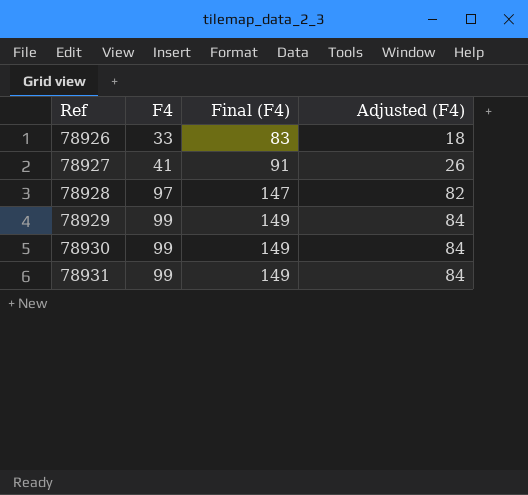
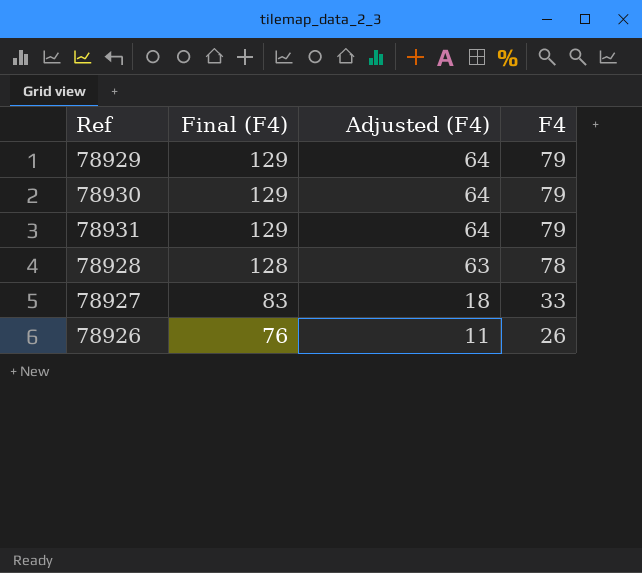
row order: Ref ascending -> Final (F4) descending
column F4 | position: 2 -> 4
78929 | Final (F4): 149 -> 129
78929 | Adjusted (F4): 84 -> 64
78929 | F4: 99 -> 79
78930 | Final (F4): 149 -> 129
78930 | Adjusted (F4): 84 -> 64
78930 | F4: 99 -> 79
78931 | Final (F4): 149 -> 129
78931 | Adjusted (F4): 84 -> 64
78931 | F4: 99 -> 79
78928 | Final (F4): 147 -> 128
78928 | Adjusted (F4): 82 -> 63
78928 | F4: 97 -> 78
78927 | Final (F4): 91 -> 83
78927 | Adjusted (F4): 26 -> 18
78927 | F4: 41 -> 33
78926 | Final (F4): 83 -> 76
78926 | Adjusted (F4): 18 -> 11
78926 | F4: 33 -> 26

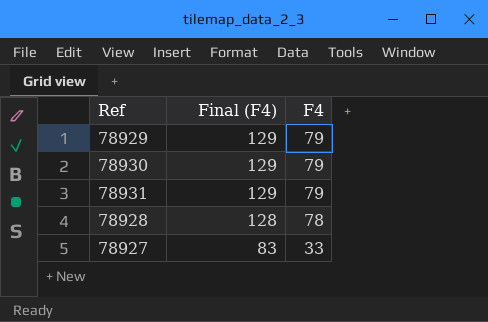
column Adjusted (F4) | formula: [F4] - 15 -> none
row 78926: 76 | 11 | 26 -> none

